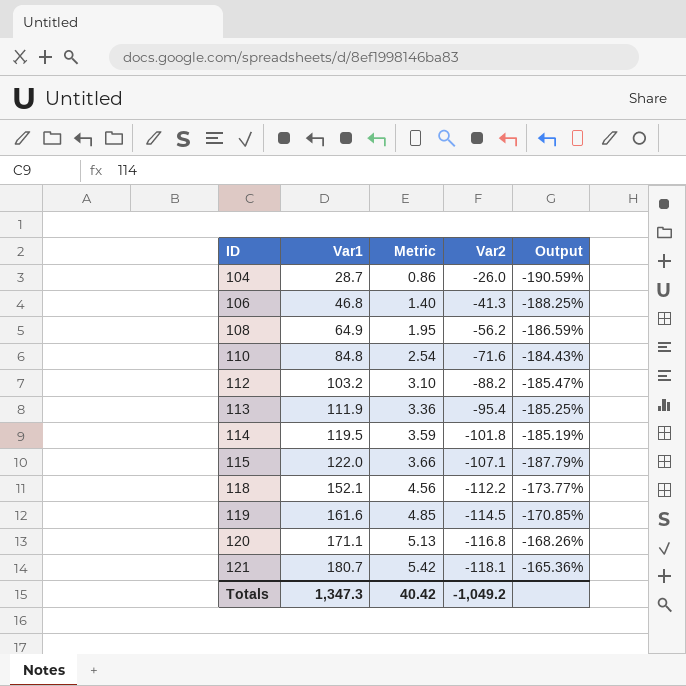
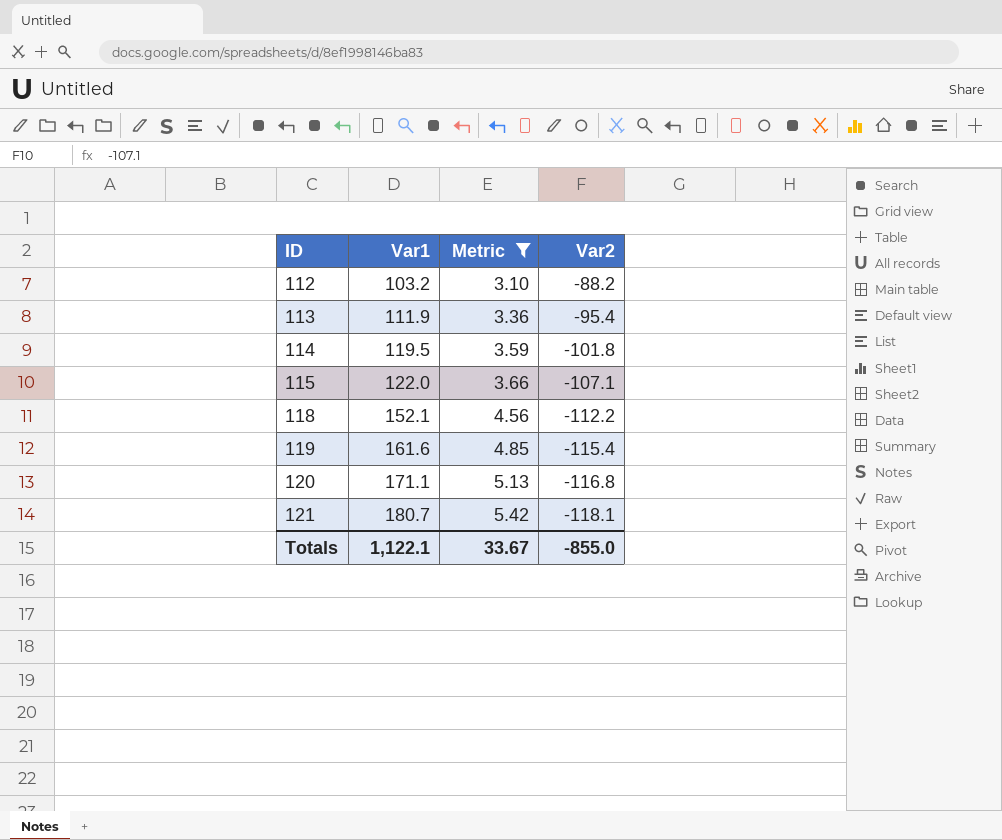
filter: none -> Metric >= 3.10
column Output | formula: ([Var2] - [Var1]) / [Var1] -> none
119 | Var2: -114.5 -> -115.4
Totals | Var1: 1,347.3 -> 1,122.1
Totals | Metric: 40.42 -> 33.67
Totals | Var2: -1,049.2 -> -855.0

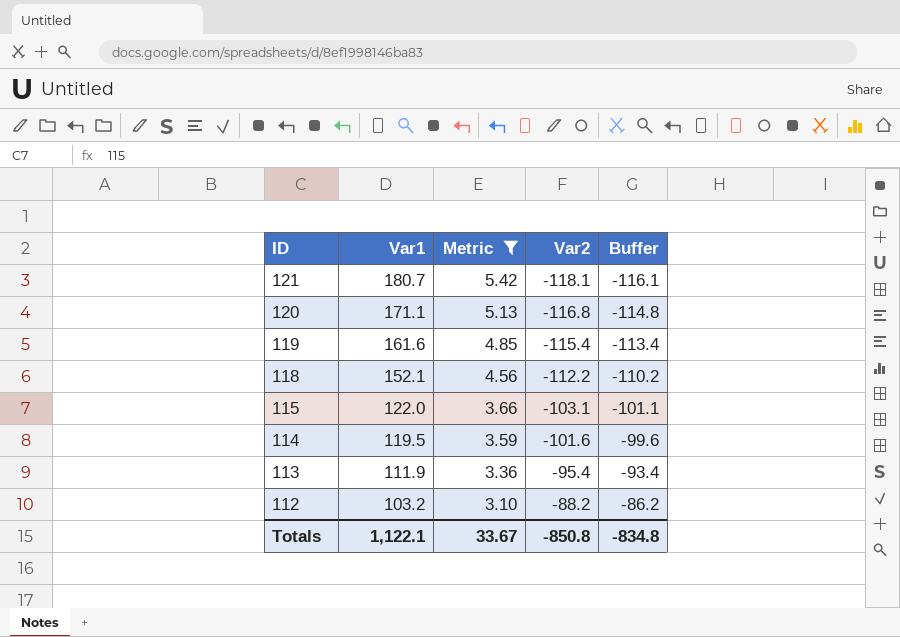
row order: ID ascending -> ID descending
column Buffer | formula: none -> [Var2] + 2
115 | Var2: -107.1 -> -103.1
114 | Var2: -101.8 -> -101.6
Totals | Var2: -855.0 -> -850.8

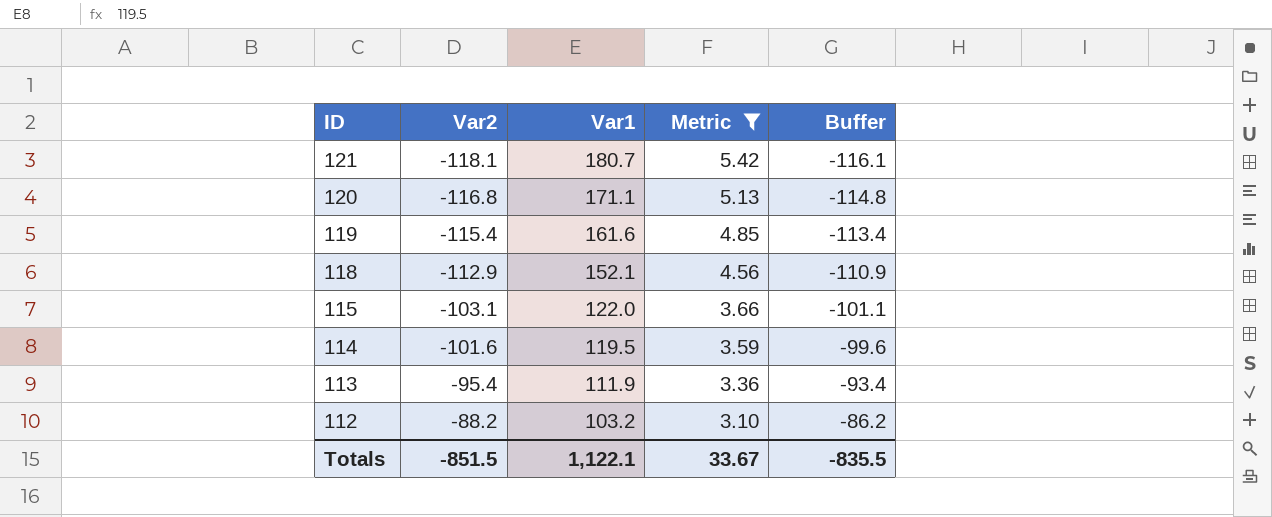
column Var2 | position: 4 -> 2
118 | Var2: -112.2 -> -112.9
118 | Buffer: -110.2 -> -110.9
Totals | Var2: -850.8 -> -851.5
Totals | Buffer: -834.8 -> -835.5

